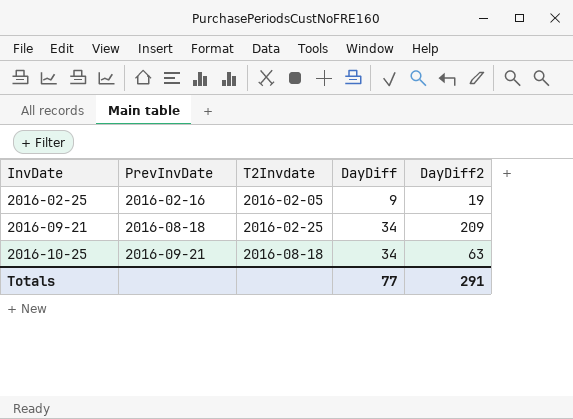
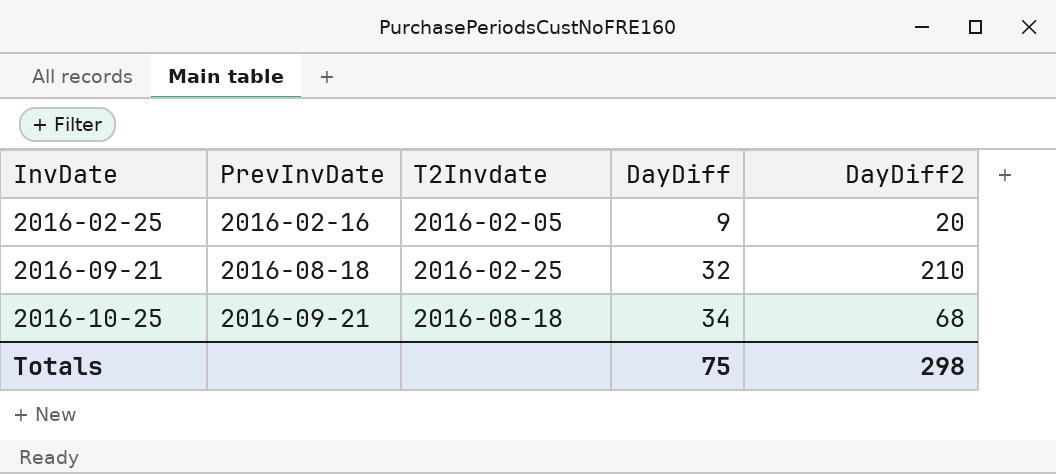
2016-02-25 | DayDiff2: 19 -> 20
2016-09-21 | DayDiff: 34 -> 32
2016-09-21 | DayDiff2: 209 -> 210
2016-10-25 | DayDiff2: 63 -> 68
Totals | DayDiff: 77 -> 75
Totals | DayDiff2: 291 -> 298

